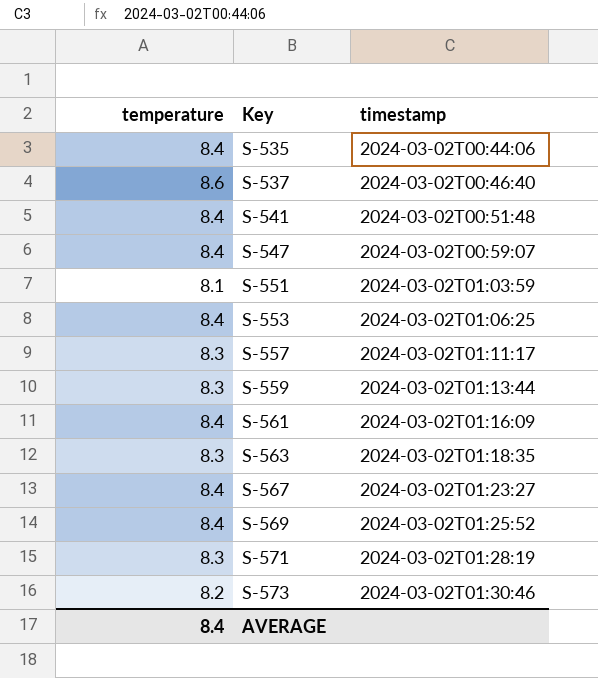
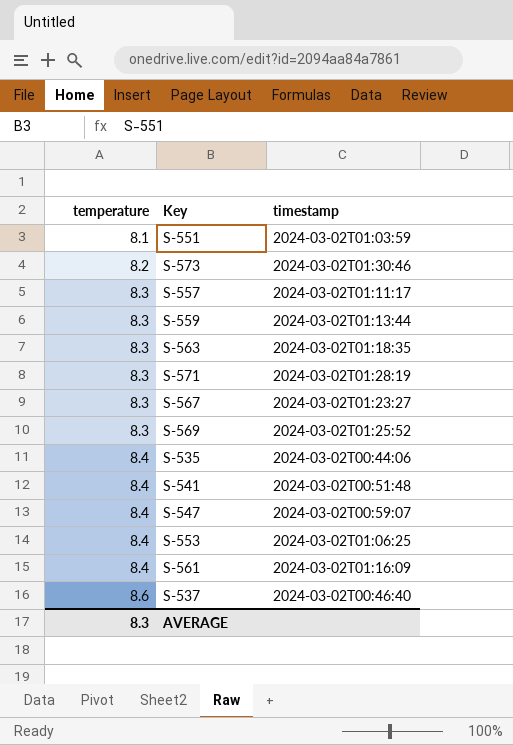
row order: Key ascending -> temperature ascending
S-567 | temperature: 8.4 -> 8.3
S-569 | temperature: 8.4 -> 8.3
AVERAGE | temperature: 8.4 -> 8.3

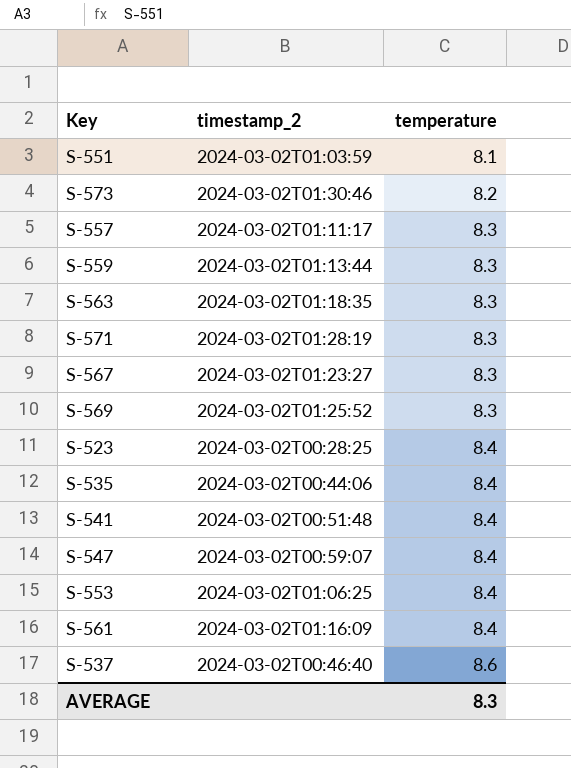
column name: timestamp -> timestamp_2
column temperature | position: 1 -> 3
row S-523: none -> 2024-03-02T00:28:25 | 8.4

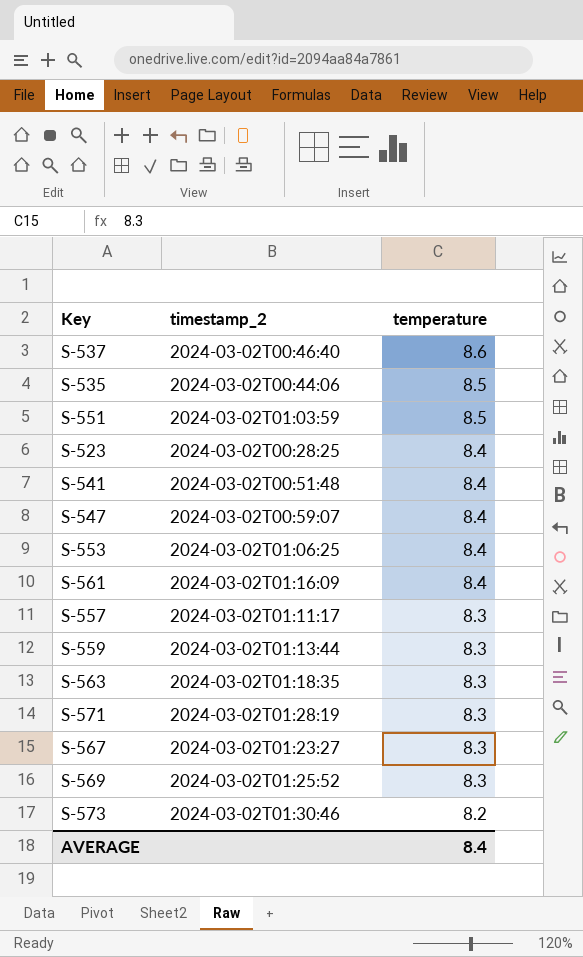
row order: temperature ascending -> temperature descending
S-535 | temperature: 8.4 -> 8.5
S-551 | temperature: 8.1 -> 8.5
AVERAGE | temperature: 8.3 -> 8.4

